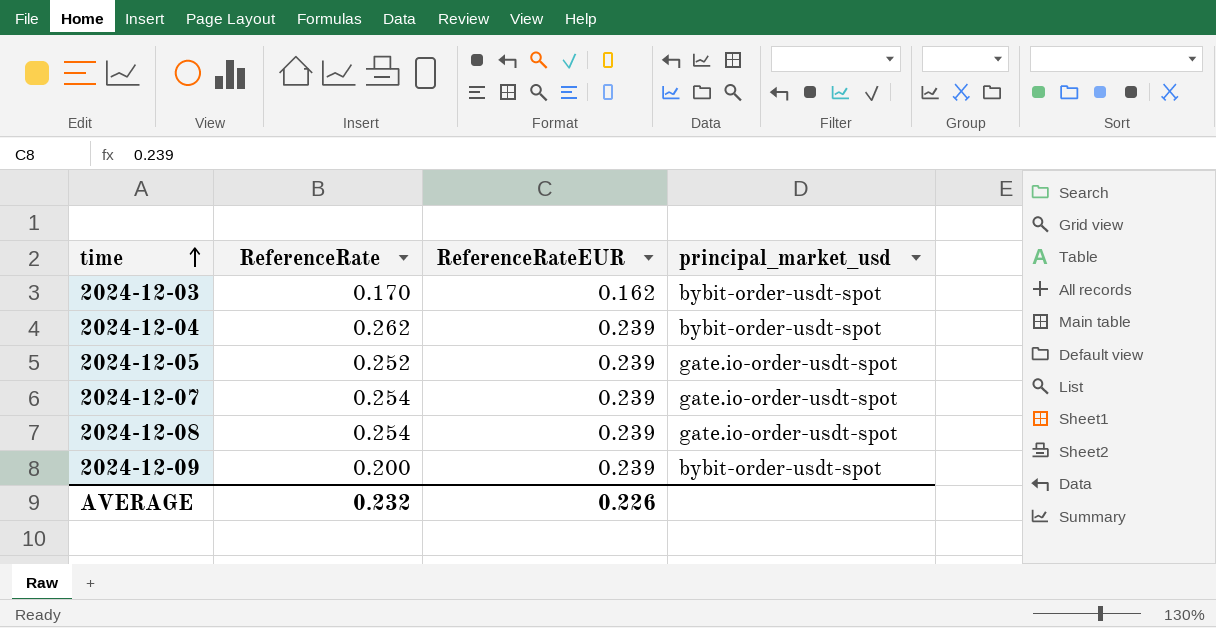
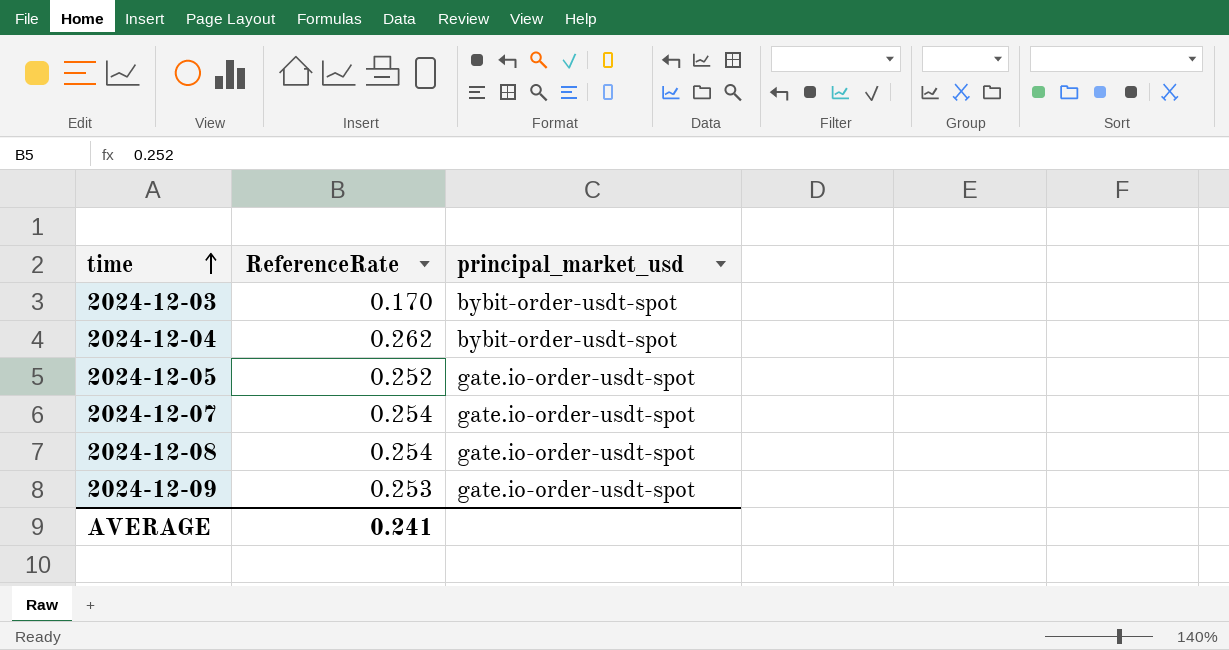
column ReferenceRateEUR | position: 3 -> none
2024-12-09 | ReferenceRate: 0.200 -> 0.253
2024-12-09 | principal_market_usd: bybit-order-usdt-spot -> gate.io-order-usdt-spot
AVERAGE | ReferenceRate: 0.232 -> 0.241

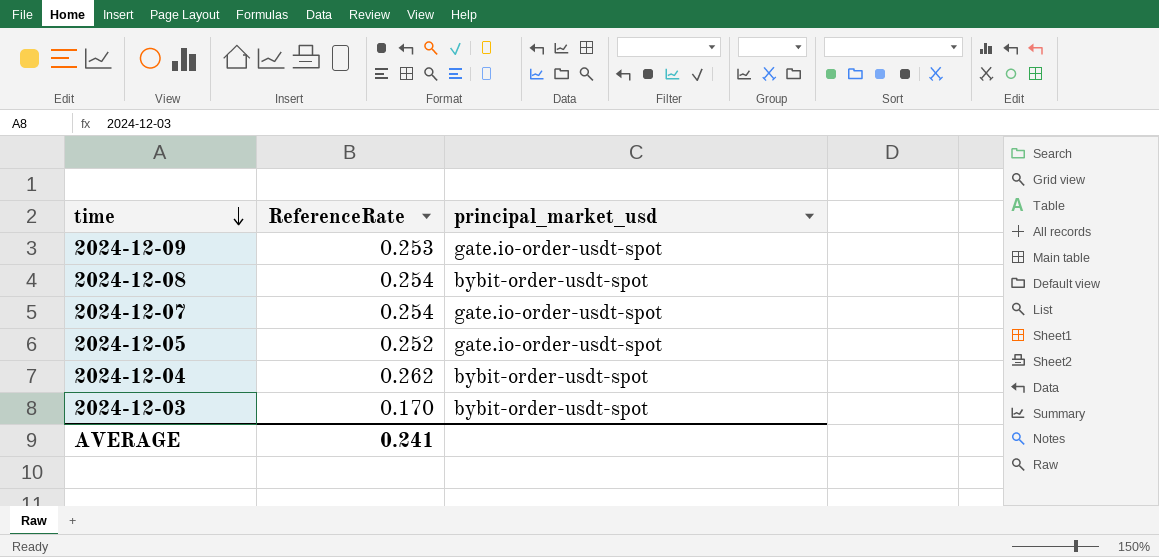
row order: time ascending -> time descending
2024-12-08 | principal_market_usd: gate.io-order-usdt-spot -> bybit-order-usdt-spot

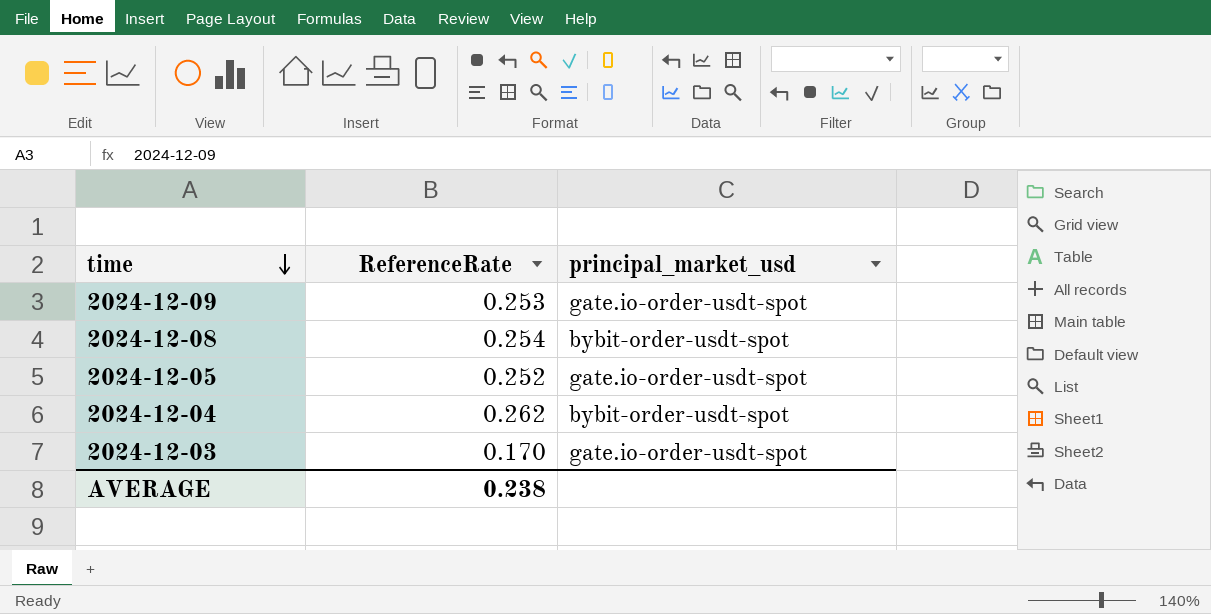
row 2024-12-07: 0.254 | gate.io-order-usdt-spot -> none
2024-12-03 | principal_market_usd: bybit-order-usdt-spot -> gate.io-order-usdt-spot
AVERAGE | ReferenceRate: 0.241 -> 0.238

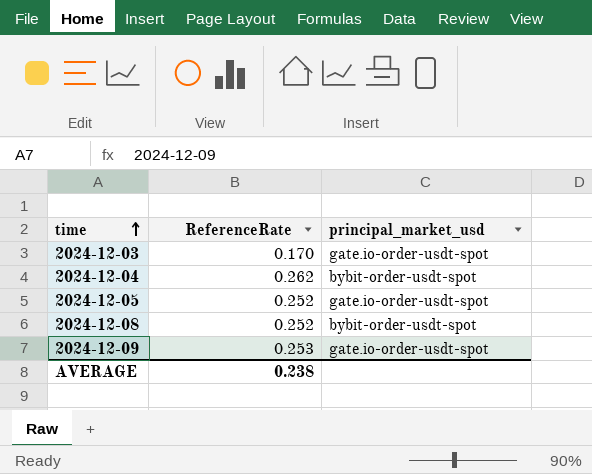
row order: time descending -> time ascending
2024-12-08 | ReferenceRate: 0.254 -> 0.252

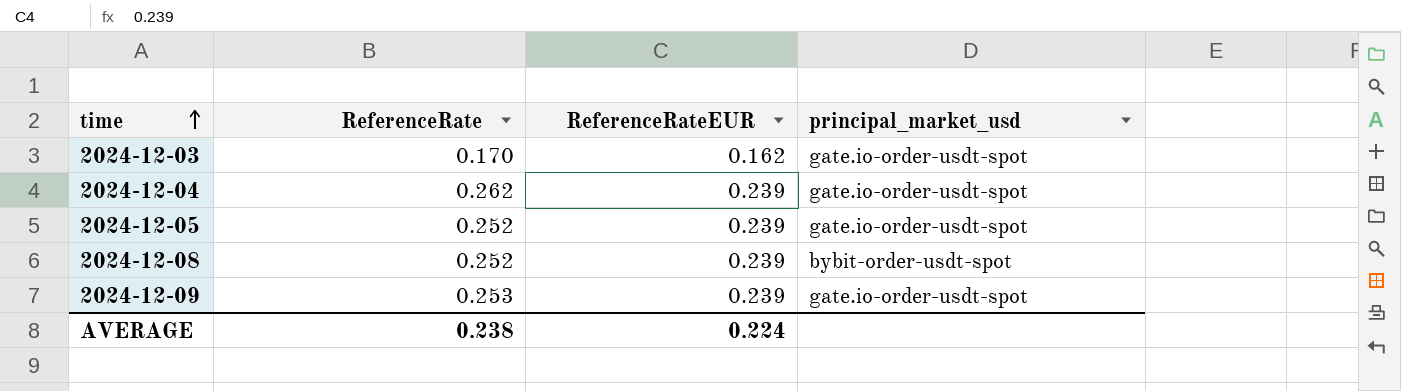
column ReferenceRateEUR | position: none -> 3
2024-12-04 | principal_market_usd: bybit-order-usdt-spot -> gate.io-order-usdt-spot

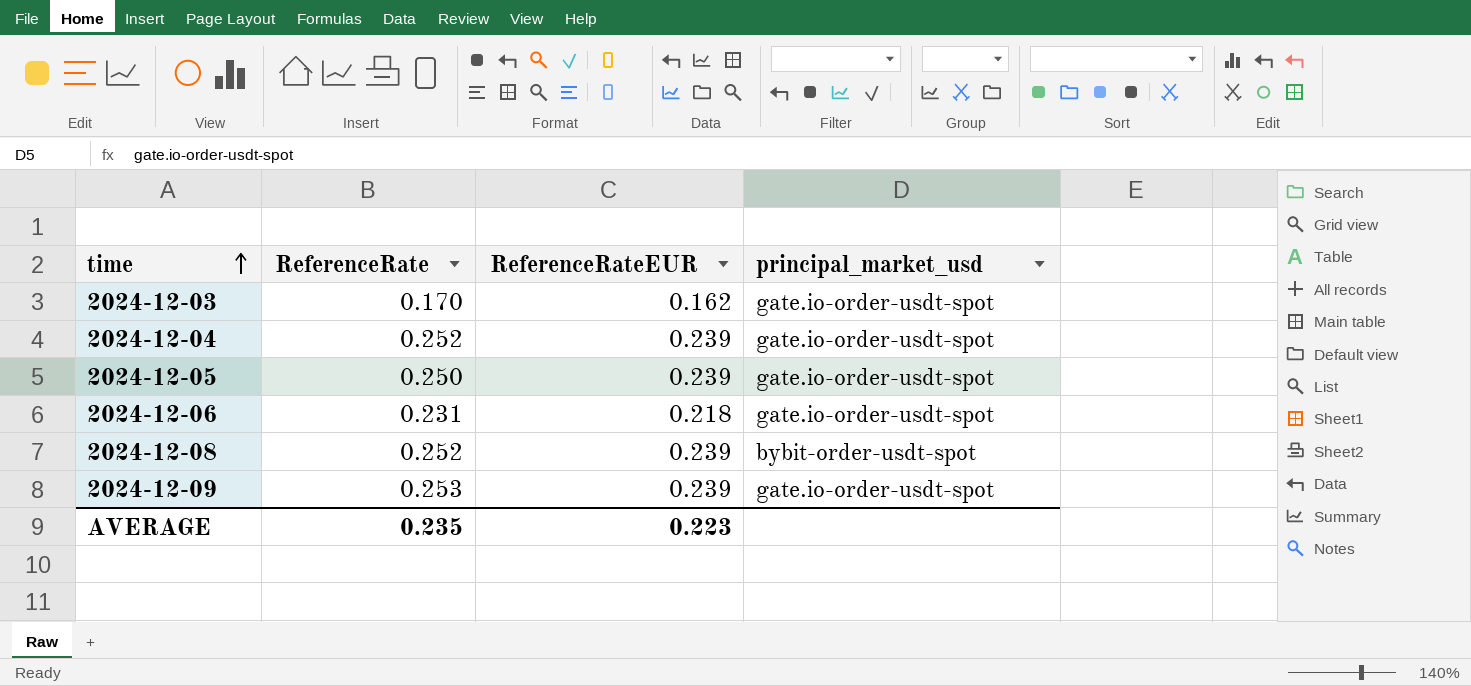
2024-12-04 | ReferenceRate: 0.262 -> 0.252
2024-12-05 | ReferenceRate: 0.252 -> 0.250
row 2024-12-06: none -> 0.231 | 0.218 | gate.io-order-usdt-spot
AVERAGE | ReferenceRate: 0.238 -> 0.235
AVERAGE | ReferenceRateEUR: 0.224 -> 0.223

